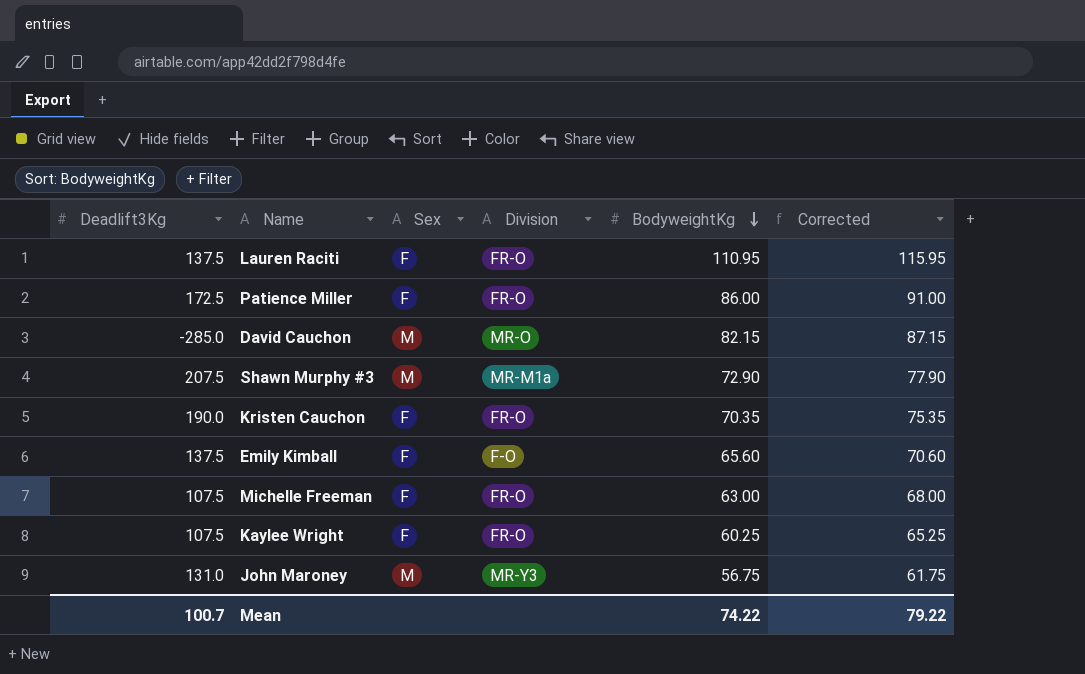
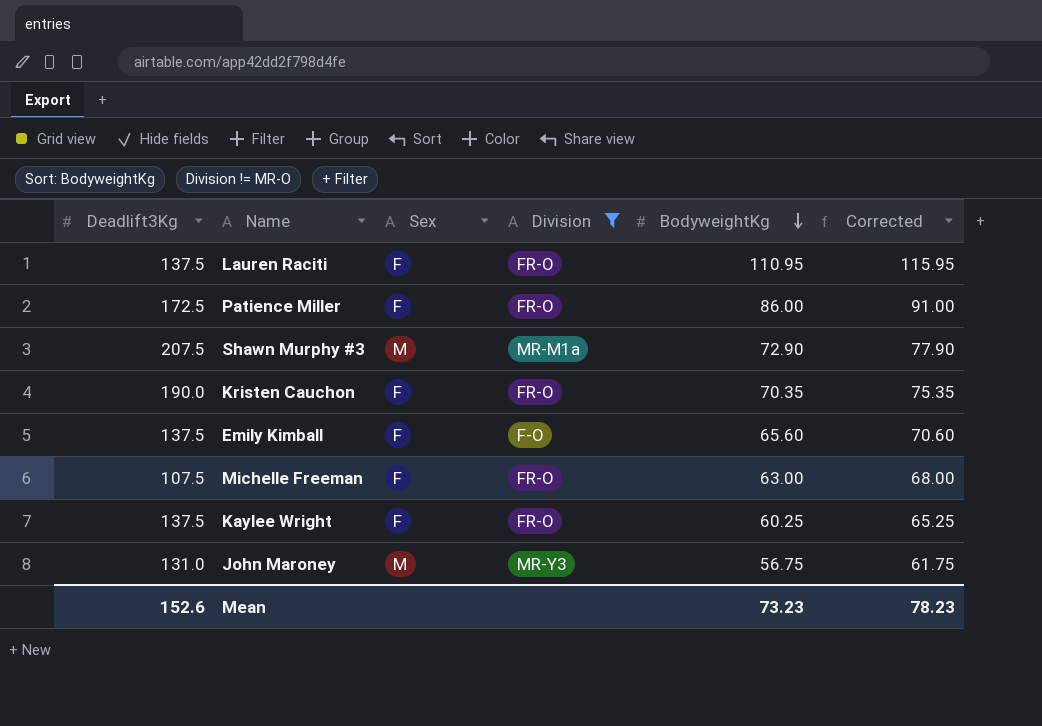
filter: none -> Division != MR-O
Kaylee Wright | Deadlift3Kg: 107.5 -> 137.5
Mean | Deadlift3Kg: 100.7 -> 152.6
Mean | BodyweightKg: 74.22 -> 73.23
Mean | Corrected: 79.22 -> 78.23

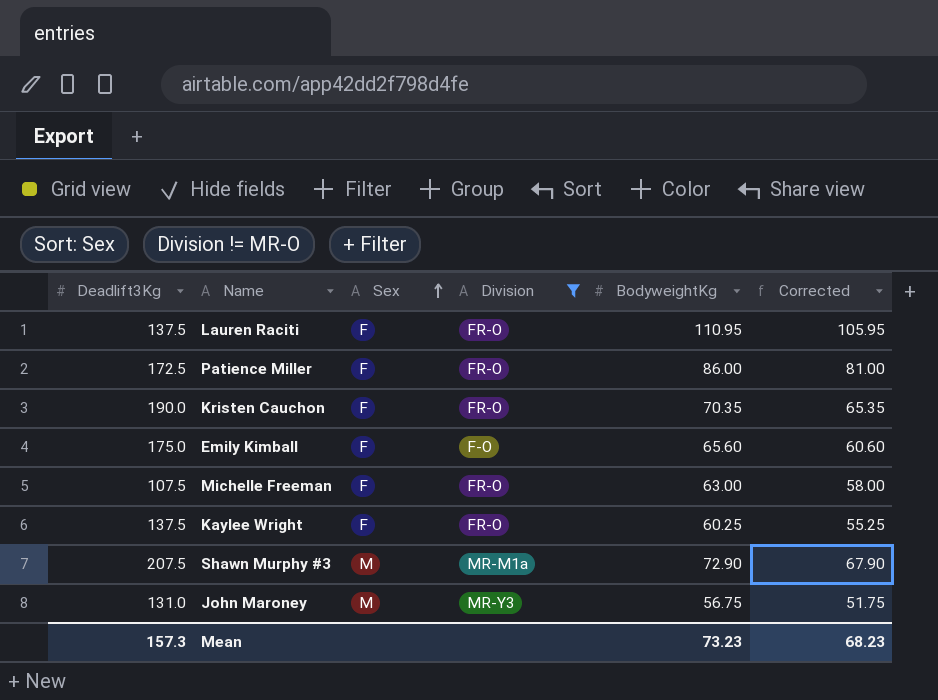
row order: BodyweightKg descending -> Sex ascending
column Corrected | formula: [BodyweightKg] + 5 -> [BodyweightKg] - 5
Emily Kimball | Deadlift3Kg: 137.5 -> 175.0
Mean | Deadlift3Kg: 152.6 -> 157.3
Mean | Corrected: 78.23 -> 68.23

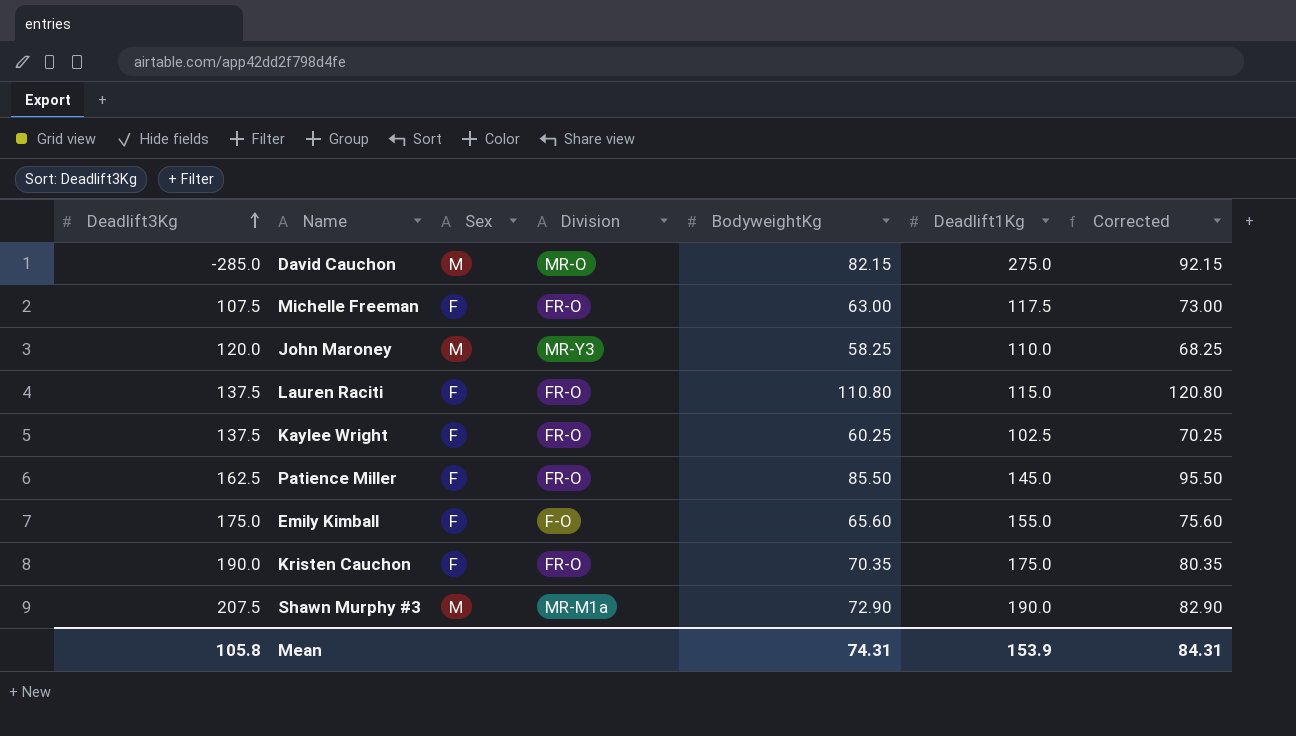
filter: Division != MR-O -> none
row order: Sex ascending -> Deadlift3Kg ascending
column Deadlift1Kg | position: none -> 6
column Corrected | formula: [BodyweightKg] - 5 -> [BodyweightKg] + 10
John Maroney | Deadlift3Kg: 131.0 -> 120.0
John Maroney | BodyweightKg: 56.75 -> 58.25
Lauren Raciti | BodyweightKg: 110.95 -> 110.80
Patience Miller | Deadlift3Kg: 172.5 -> 162.5
Patience Miller | BodyweightKg: 86.00 -> 85.50
Mean | Deadlift3Kg: 157.3 -> 105.8
Mean | BodyweightKg: 73.23 -> 74.31
Mean | Corrected: 68.23 -> 84.31

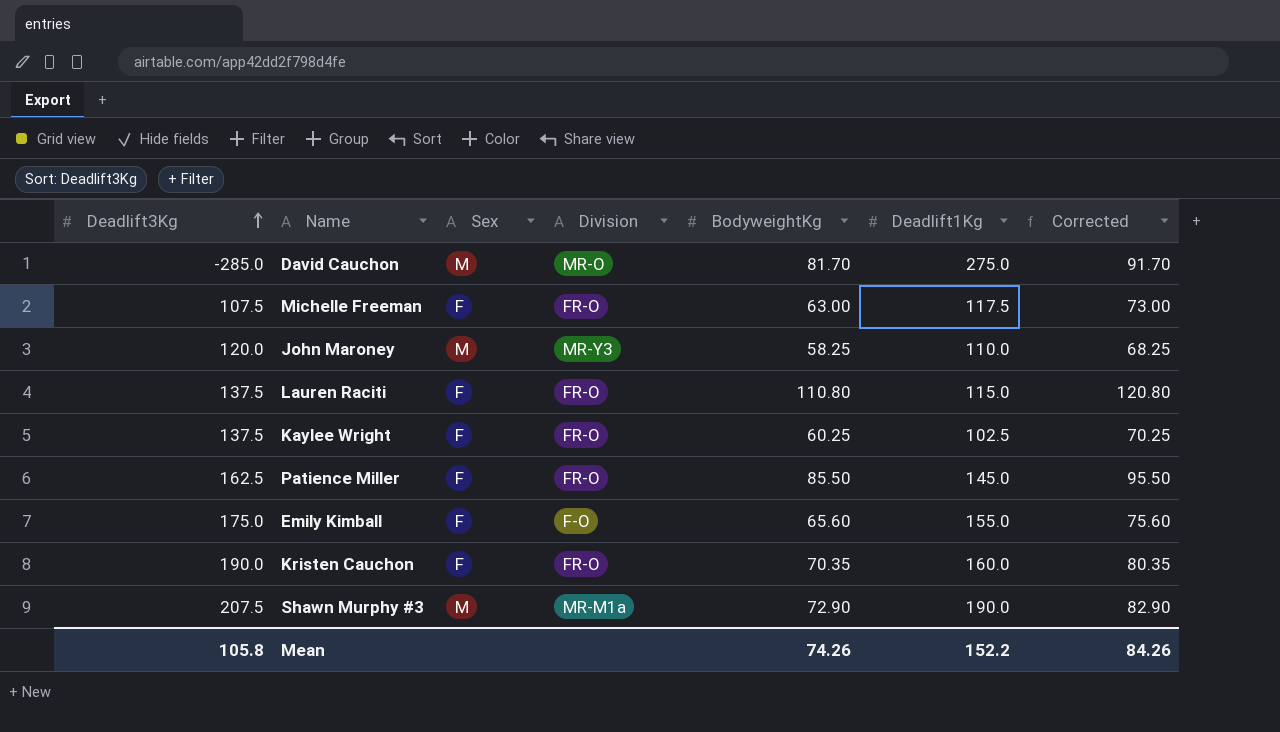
David Cauchon | BodyweightKg: 82.15 -> 81.70
David Cauchon | Corrected: 92.15 -> 91.70
Kristen Cauchon | Deadlift1Kg: 175.0 -> 160.0
Mean | BodyweightKg: 74.31 -> 74.26
Mean | Deadlift1Kg: 153.9 -> 152.2
Mean | Corrected: 84.31 -> 84.26

